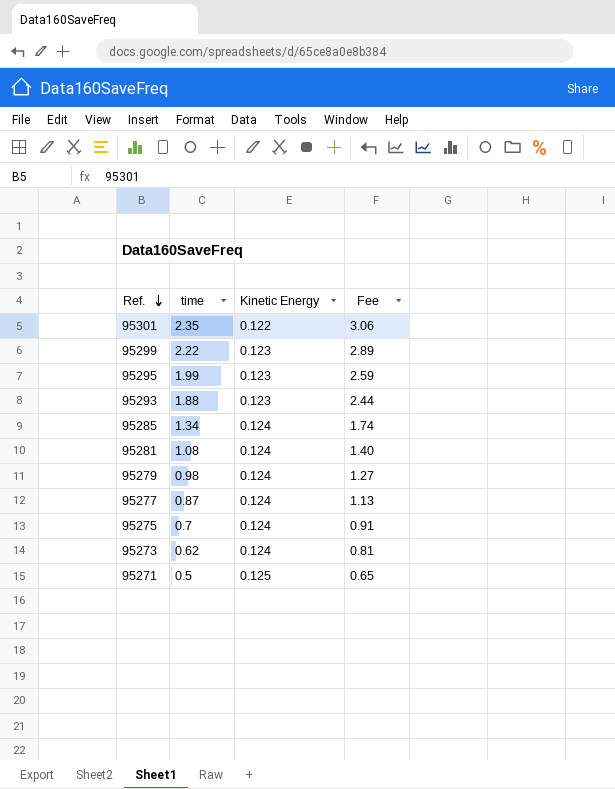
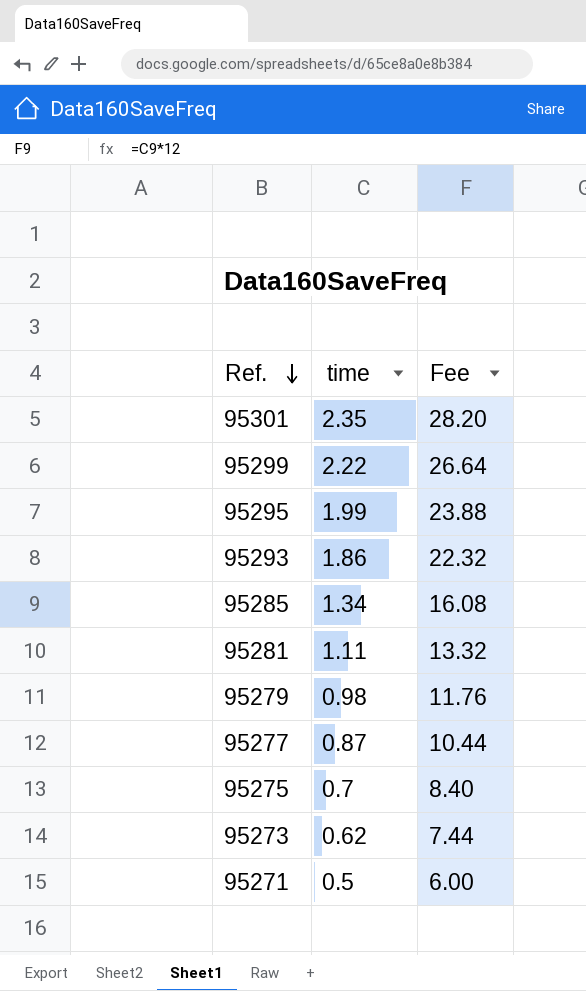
column Kinetic Energy | position: 3 -> none
column Fee | formula: [time] * 1.3 -> [time] * 12
95293 | time: 1.88 -> 1.86
95281 | time: 1.08 -> 1.11

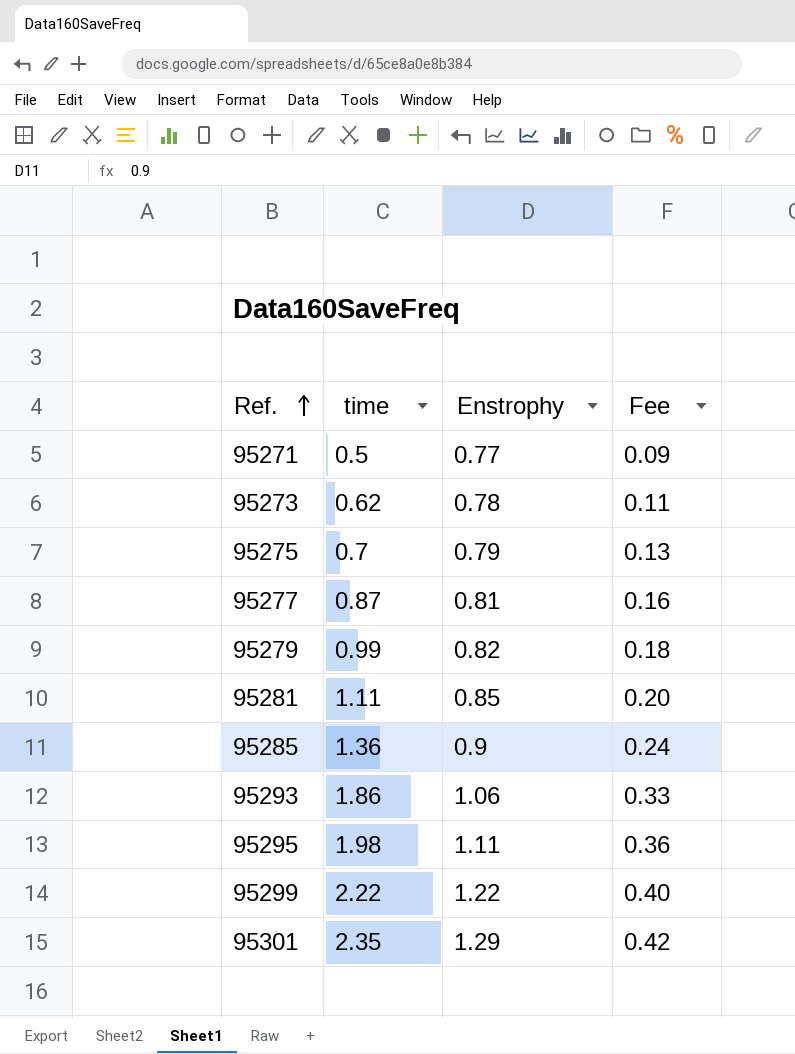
row order: Ref. descending -> Ref. ascending
column Enstrophy | position: none -> 3
column Fee | formula: [time] * 12 -> [time] * 0.18
95279 | time: 0.98 -> 0.99
95285 | time: 1.34 -> 1.36
95295 | time: 1.99 -> 1.98

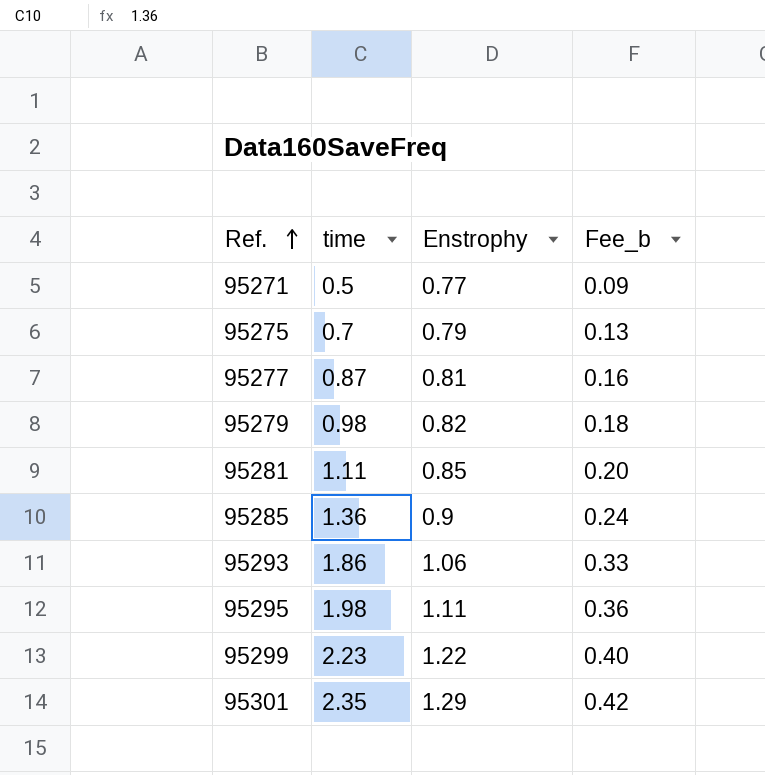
column name: Fee -> Fee_b
row 95273: 0.62 | 0.78 | 0.11 -> none
95279 | time: 0.99 -> 0.98
95299 | time: 2.22 -> 2.23

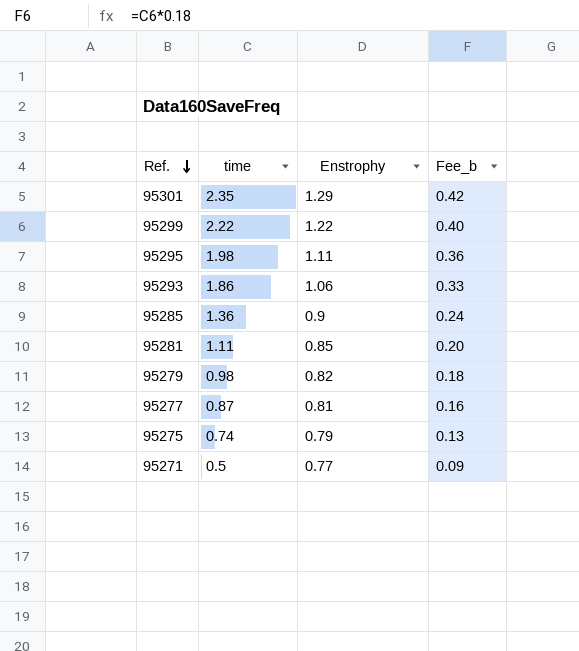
row order: Ref. ascending -> Ref. descending
95299 | time: 2.23 -> 2.22
95275 | time: 0.7 -> 0.74

